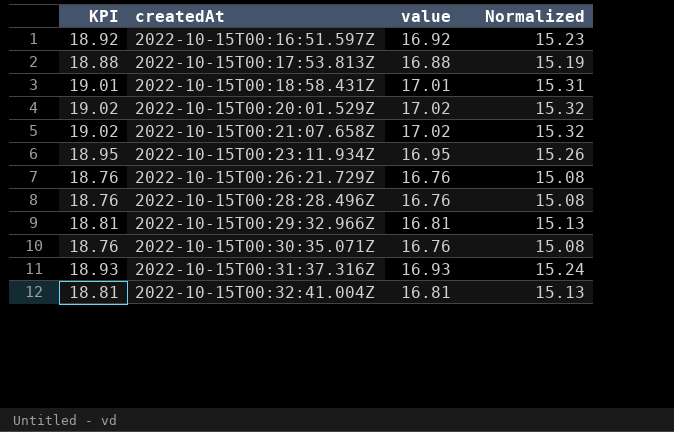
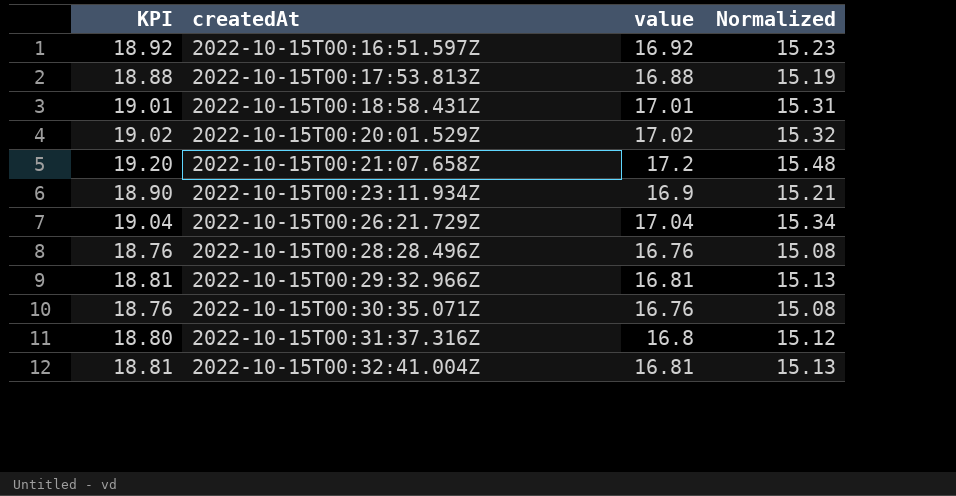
2022-10-15T00:21:07.658Z | KPI: 19.02 -> 19.20
2022-10-15T00:21:07.658Z | value: 17.02 -> 17.2
2022-10-15T00:21:07.658Z | Normalized: 15.32 -> 15.48
2022-10-15T00:23:11.934Z | KPI: 18.95 -> 18.90
2022-10-15T00:23:11.934Z | value: 16.95 -> 16.9
2022-10-15T00:23:11.934Z | Normalized: 15.26 -> 15.21
2022-10-15T00:26:21.729Z | KPI: 18.76 -> 19.04
2022-10-15T00:26:21.729Z | value: 16.76 -> 17.04
2022-10-15T00:26:21.729Z | Normalized: 15.08 -> 15.34
2022-10-15T00:31:37.316Z | KPI: 18.93 -> 18.80
2022-10-15T00:31:37.316Z | value: 16.93 -> 16.8
2022-10-15T00:31:37.316Z | Normalized: 15.24 -> 15.12

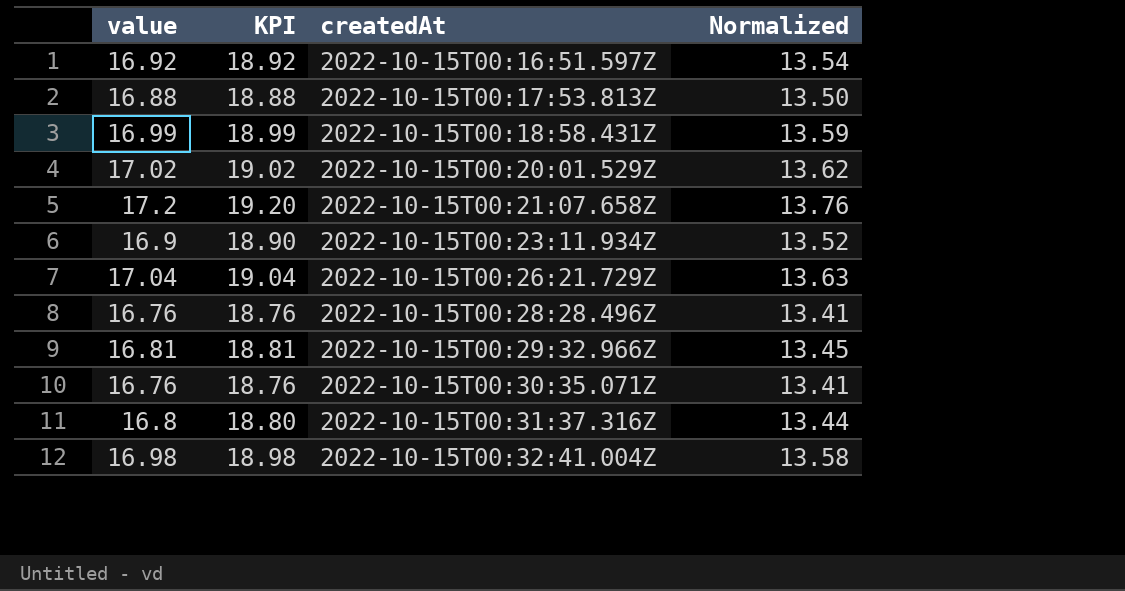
column value | position: 3 -> 1
column Normalized | formula: [value] * 0.9 -> [value] * 0.8
2022-10-15T00:18:58.431Z | value: 17.01 -> 16.99
2022-10-15T00:18:58.431Z | KPI: 19.01 -> 18.99
2022-10-15T00:32:41.004Z | value: 16.81 -> 16.98
2022-10-15T00:32:41.004Z | KPI: 18.81 -> 18.98

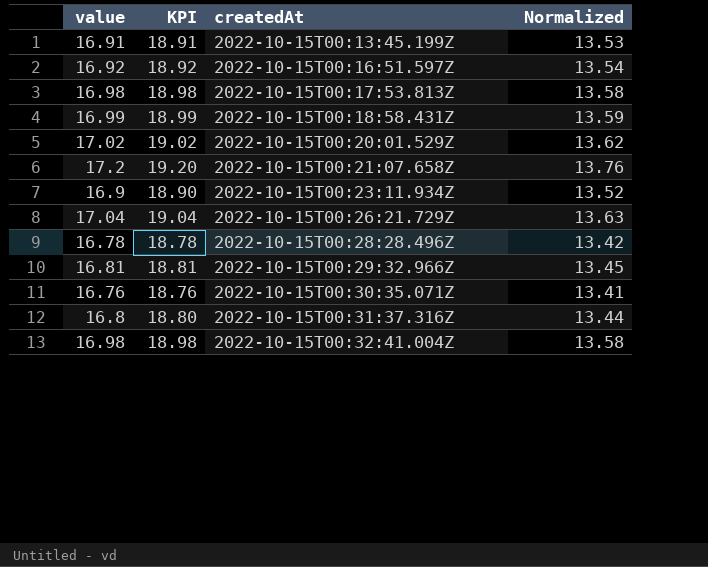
row 2022-10-15T00:13:45.199Z: none -> 16.91 | 18.91 | 13.53
2022-10-15T00:17:53.813Z | value: 16.88 -> 16.98
2022-10-15T00:17:53.813Z | KPI: 18.88 -> 18.98
2022-10-15T00:17:53.813Z | Normalized: 13.50 -> 13.58
2022-10-15T00:28:28.496Z | value: 16.76 -> 16.78
2022-10-15T00:28:28.496Z | KPI: 18.76 -> 18.78
2022-10-15T00:28:28.496Z | Normalized: 13.41 -> 13.42

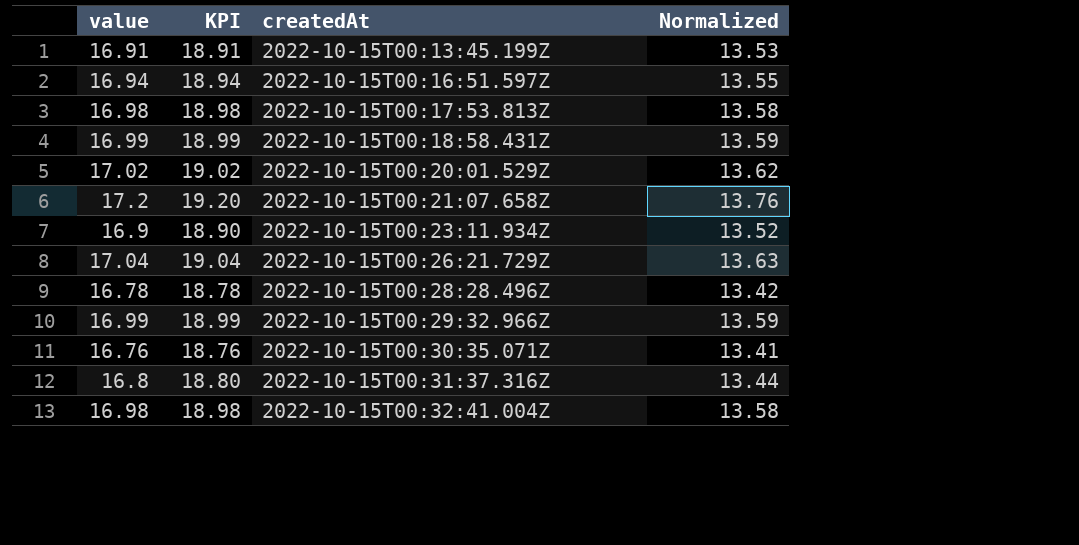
2022-10-15T00:16:51.597Z | value: 16.92 -> 16.94
2022-10-15T00:16:51.597Z | KPI: 18.92 -> 18.94
2022-10-15T00:16:51.597Z | Normalized: 13.54 -> 13.55
2022-10-15T00:29:32.966Z | value: 16.81 -> 16.99
2022-10-15T00:29:32.966Z | KPI: 18.81 -> 18.99
2022-10-15T00:29:32.966Z | Normalized: 13.45 -> 13.59

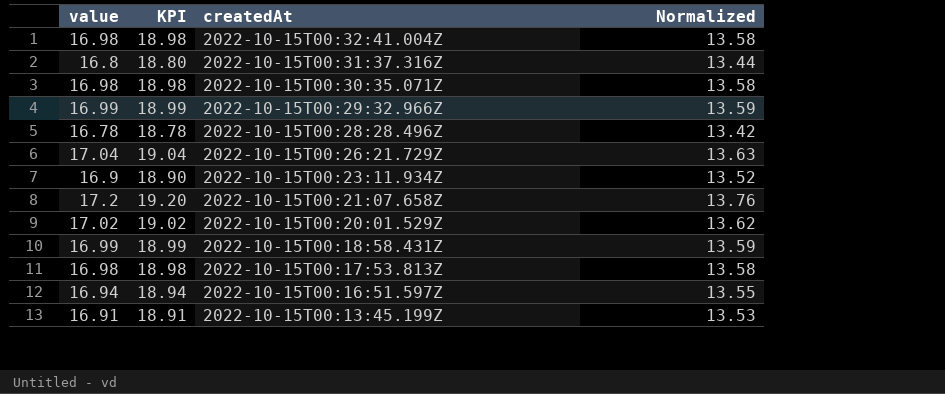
row order: createdAt ascending -> createdAt descending
2022-10-15T00:30:35.071Z | value: 16.76 -> 16.98
2022-10-15T00:30:35.071Z | KPI: 18.76 -> 18.98
2022-10-15T00:30:35.071Z | Normalized: 13.41 -> 13.58

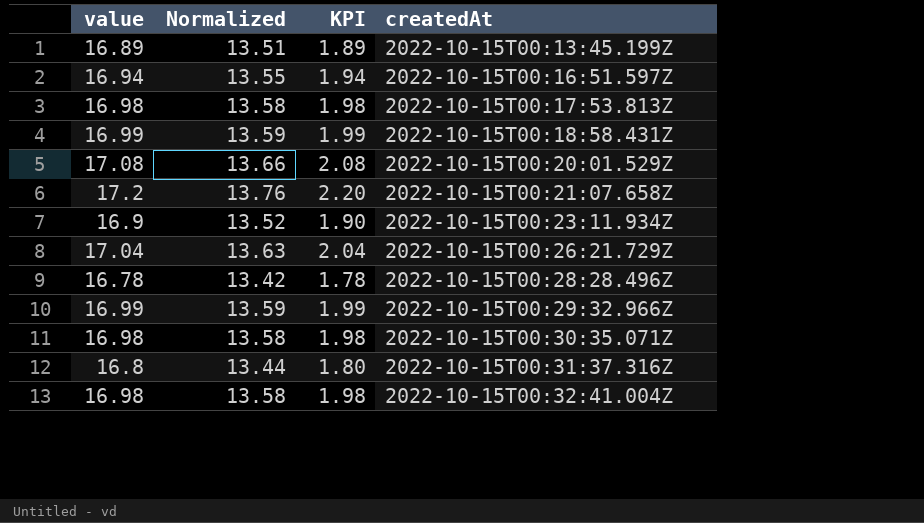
row order: createdAt descending -> createdAt ascending
column Normalized | position: 4 -> 2
column KPI | formula: [value] + 2 -> [value] - 15
2022-10-15T00:13:45.199Z | value: 16.91 -> 16.89
2022-10-15T00:13:45.199Z | Normalized: 13.53 -> 13.51
2022-10-15T00:20:01.529Z | value: 17.02 -> 17.08
2022-10-15T00:20:01.529Z | Normalized: 13.62 -> 13.66

